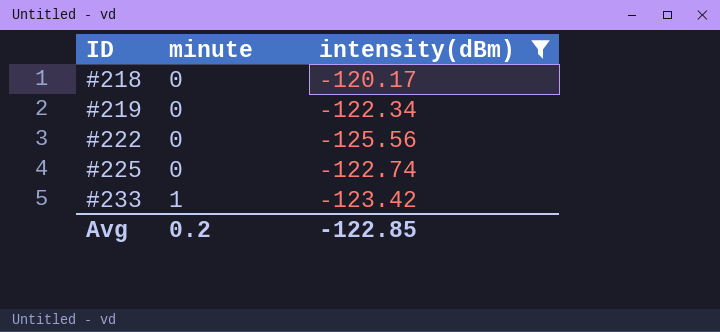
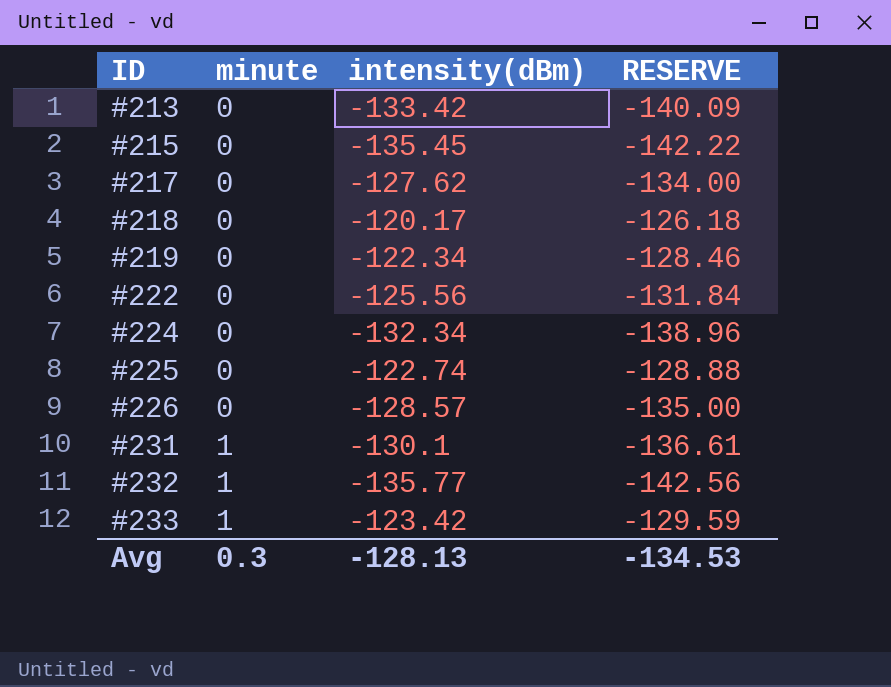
filter: intensity(dBm) >= -125.56 -> none
column RESERVE | formula: none -> [intensity(dBm)] * 1.05
Avg | minute: 0.2 -> 0.3
Avg | intensity(dBm): -122.85 -> -128.13

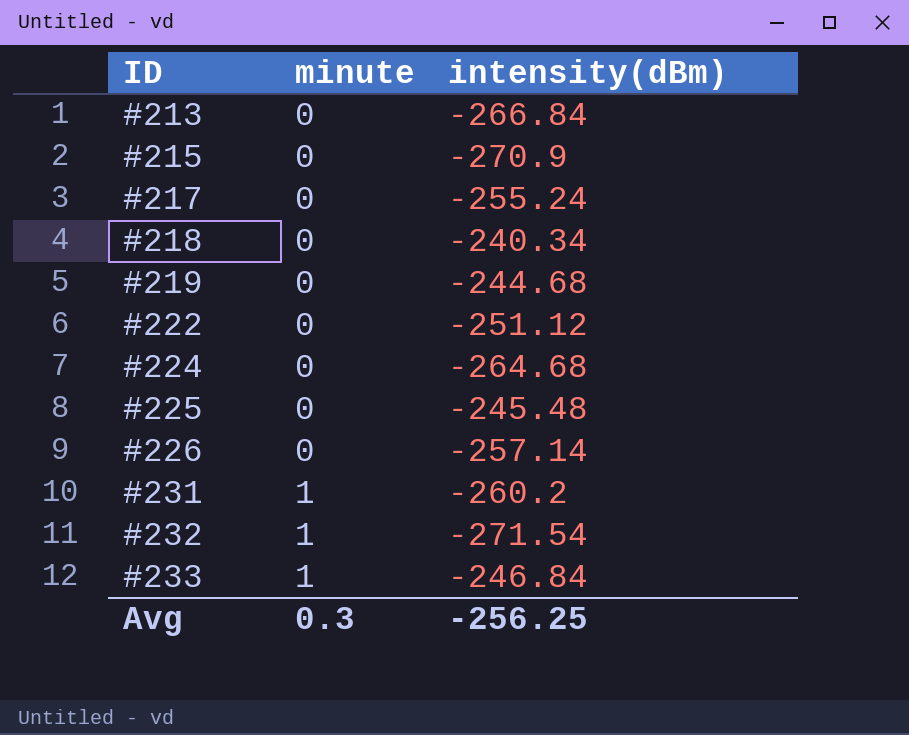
column RESERVE | formula: [intensity(dBm)] * 1.05 -> none
#213 | intensity(dBm): -133.42 -> -266.84
#215 | intensity(dBm): -135.45 -> -270.9
#217 | intensity(dBm): -127.62 -> -255.24
#218 | intensity(dBm): -120.17 -> -240.34
#219 | intensity(dBm): -122.34 -> -244.68
#222 | intensity(dBm): -125.56 -> -251.12
#224 | intensity(dBm): -132.34 -> -264.68
#225 | intensity(dBm): -122.74 -> -245.48
#226 | intensity(dBm): -128.57 -> -257.14
#231 | intensity(dBm): -130.1 -> -260.2
#232 | intensity(dBm): -135.77 -> -271.54
#233 | intensity(dBm): -123.42 -> -246.84
Avg | intensity(dBm): -128.13 -> -256.25

